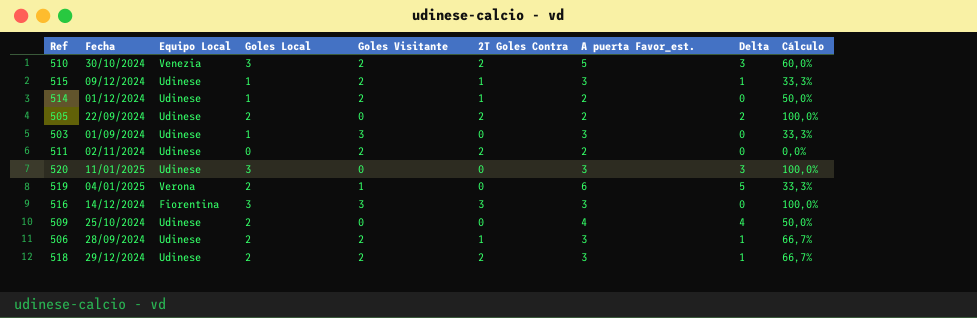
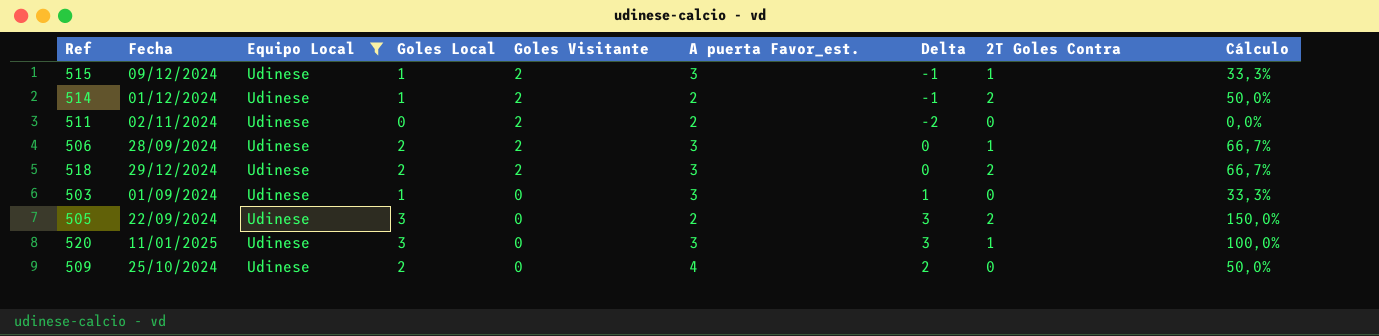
filter: none -> Equipo Local = Udinese
row order: none -> Goles Visitante descending
column Delta | formula: [A puerta Favor_est.] - [Goles Visitante] -> [Goles Local] - [Goles Visitante]
column 2T Goles Contra | position: 6 -> 8
514 | 2T Goles Contra: 1 -> 2
511 | 2T Goles Contra: 2 -> 0
503 | Goles Visitante: 3 -> 0
505 | Goles Local: 2 -> 3
505 | Cálculo: 100,0% -> 150,0%
520 | 2T Goles Contra: 0 -> 1

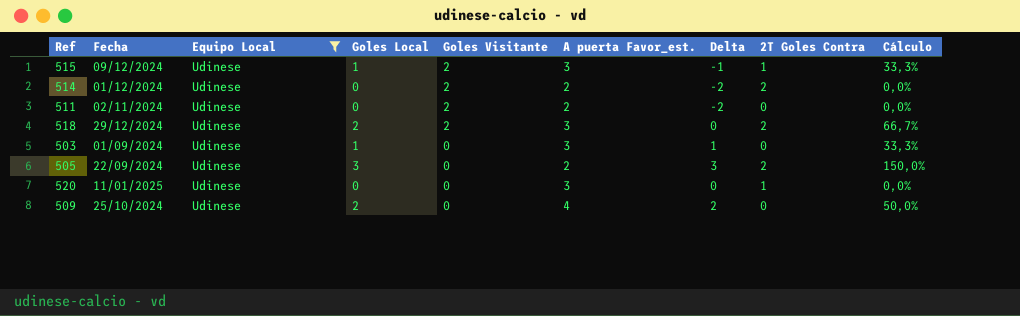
row 506: 28/09/2024 | Udinese | 2 | 2 | 3 | 0 | 1 | 66,7% -> none
514 | Goles Local: 1 -> 0
514 | Delta: -1 -> -2
514 | Cálculo: 50,0% -> 0,0%
520 | Goles Local: 3 -> 0
520 | Delta: 3 -> 0
520 | Cálculo: 100,0% -> 0,0%

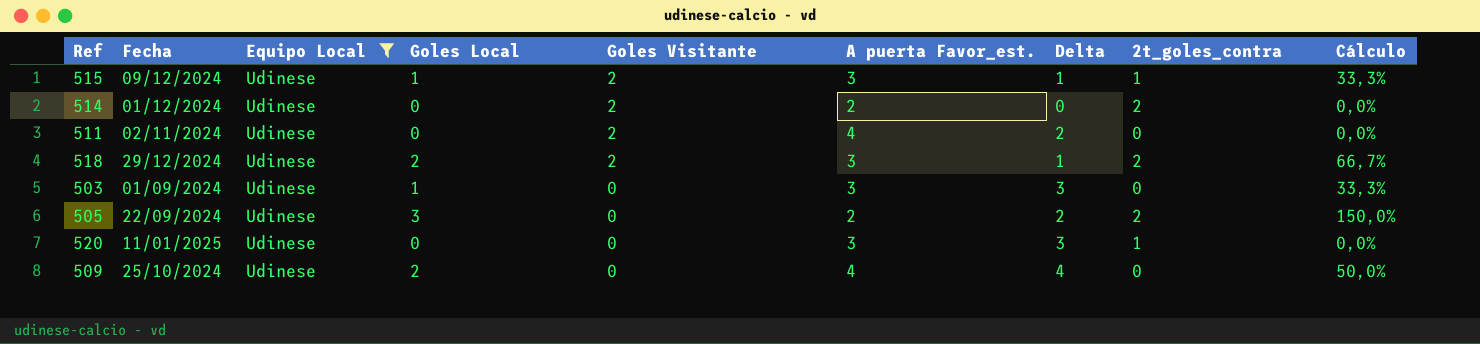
column Delta | formula: [Goles Local] - [Goles Visitante] -> [A puerta Favor_est.] - [Goles Visitante]
column name: 2T Goles Contra -> 2t_goles_contra
511 | A puerta Favor_est.: 2 -> 4

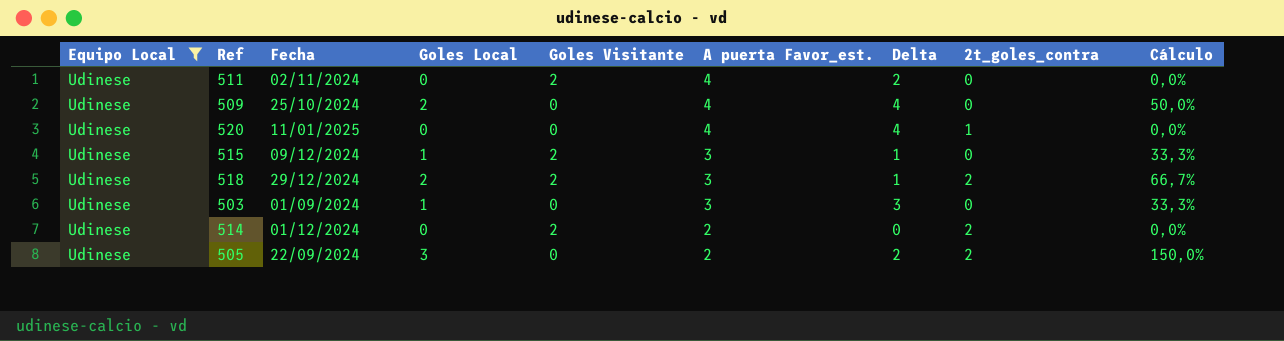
row order: Goles Visitante descending -> A puerta Favor_est. descending
column Equipo Local | position: 3 -> 1
520 | A puerta Favor_est.: 3 -> 4
520 | Delta: 3 -> 4
515 | 2t_goles_contra: 1 -> 0

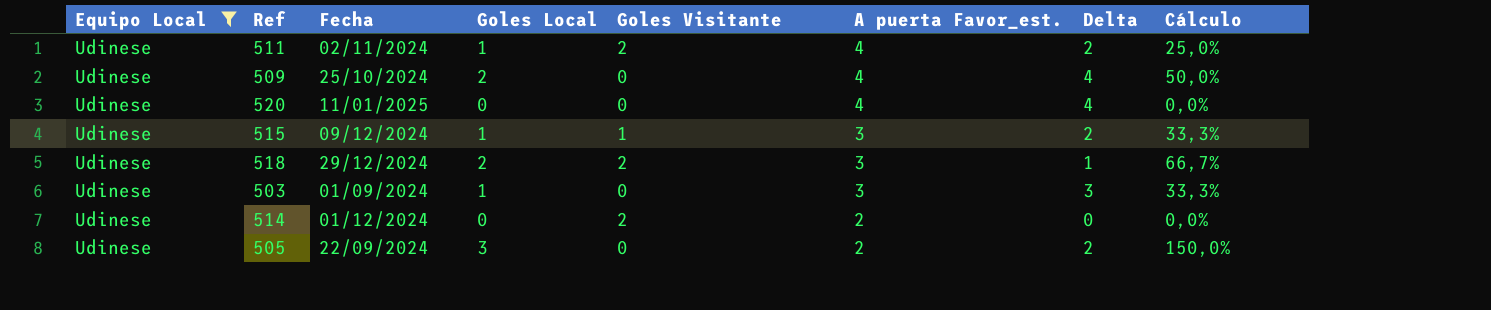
column 2t_goles_contra | position: 8 -> none
511 | Goles Local: 0 -> 1
511 | Cálculo: 0,0% -> 25,0%
515 | Goles Visitante: 2 -> 1
515 | Delta: 1 -> 2

